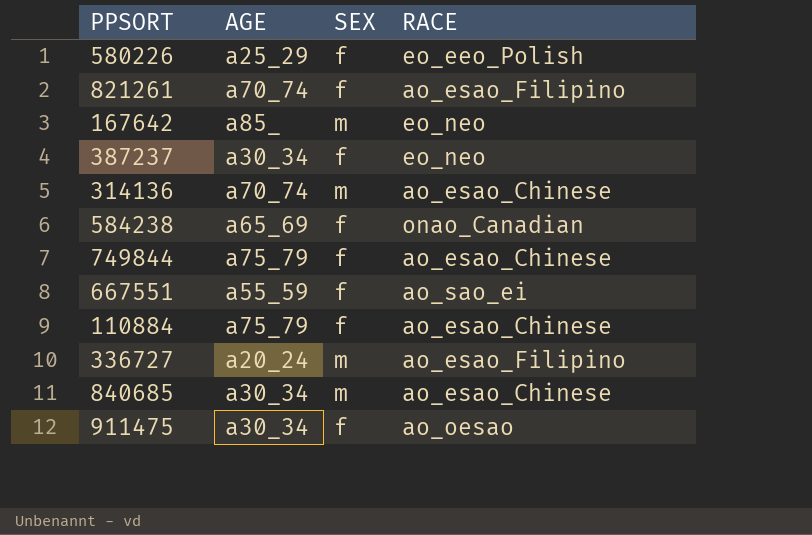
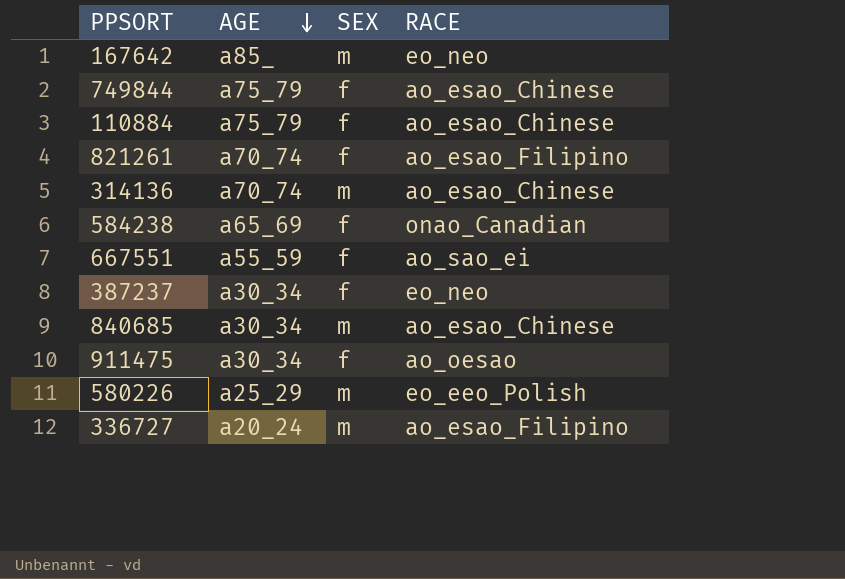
row order: none -> AGE descending
580226 | SEX: f -> m

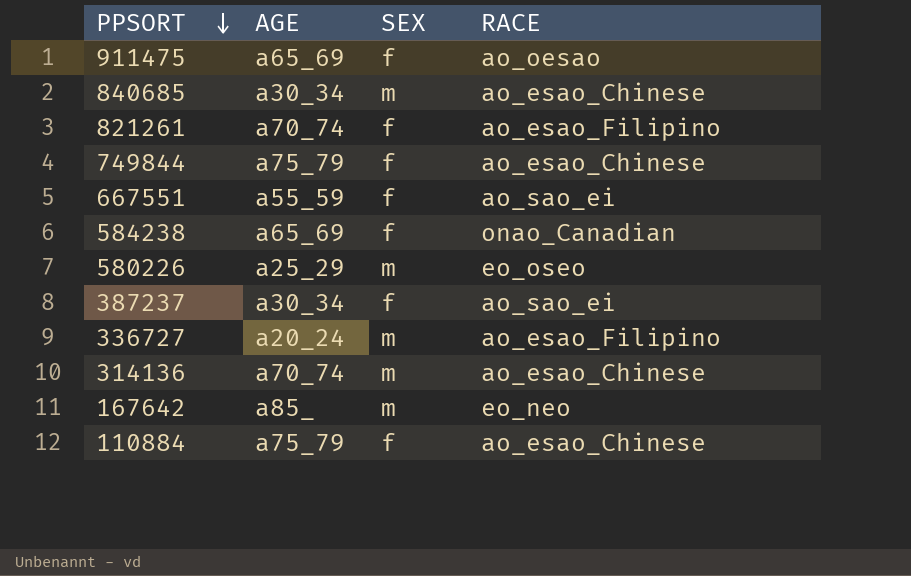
row order: AGE descending -> PPSORT descending
911475 | AGE: a30_34 -> a65_69
580226 | RACE: eo_eeo_Polish -> eo_oseo
387237 | RACE: eo_neo -> ao_sao_ei

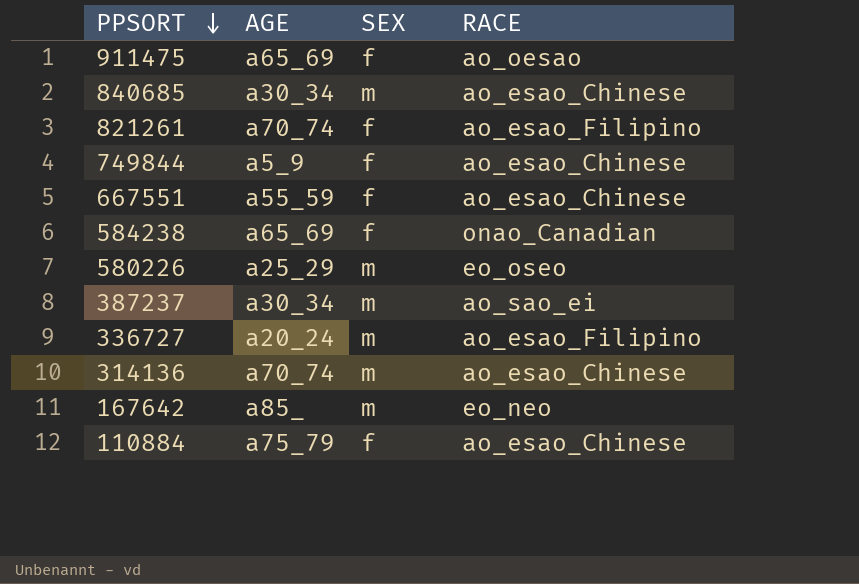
749844 | AGE: a75_79 -> a5_9
667551 | RACE: ao_sao_ei -> ao_esao_Chinese
387237 | SEX: f -> m

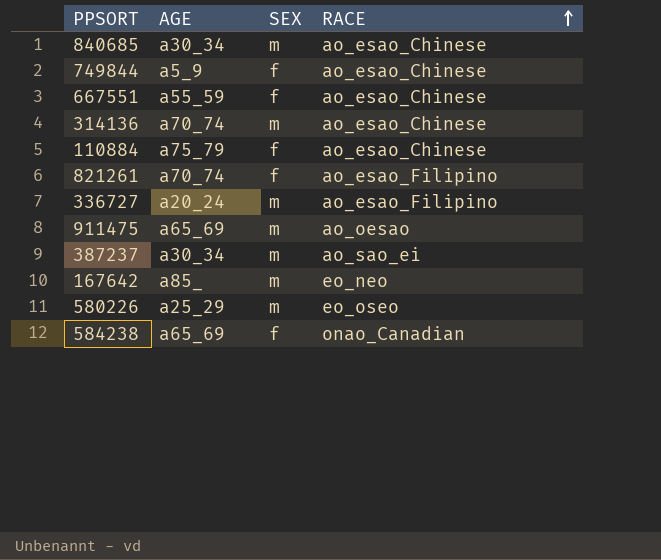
row order: PPSORT descending -> RACE ascending
911475 | SEX: f -> m

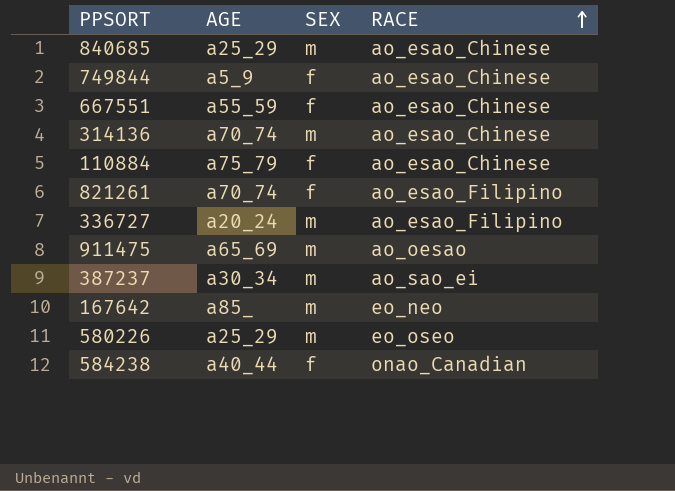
840685 | AGE: a30_34 -> a25_29
584238 | AGE: a65_69 -> a40_44

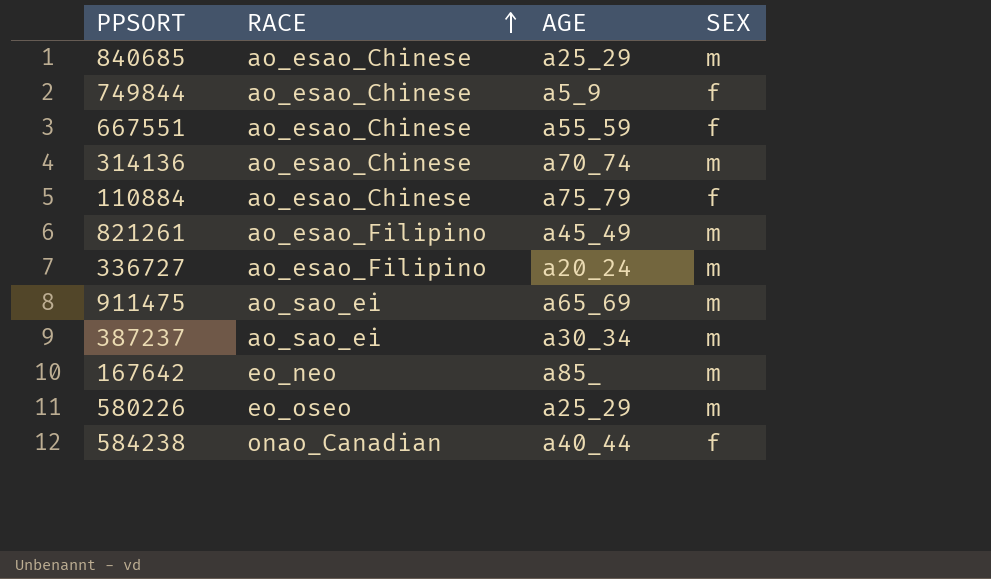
column RACE | position: 4 -> 2
821261 | AGE: a70_74 -> a45_49
821261 | SEX: f -> m
911475 | RACE: ao_oesao -> ao_sao_ei

